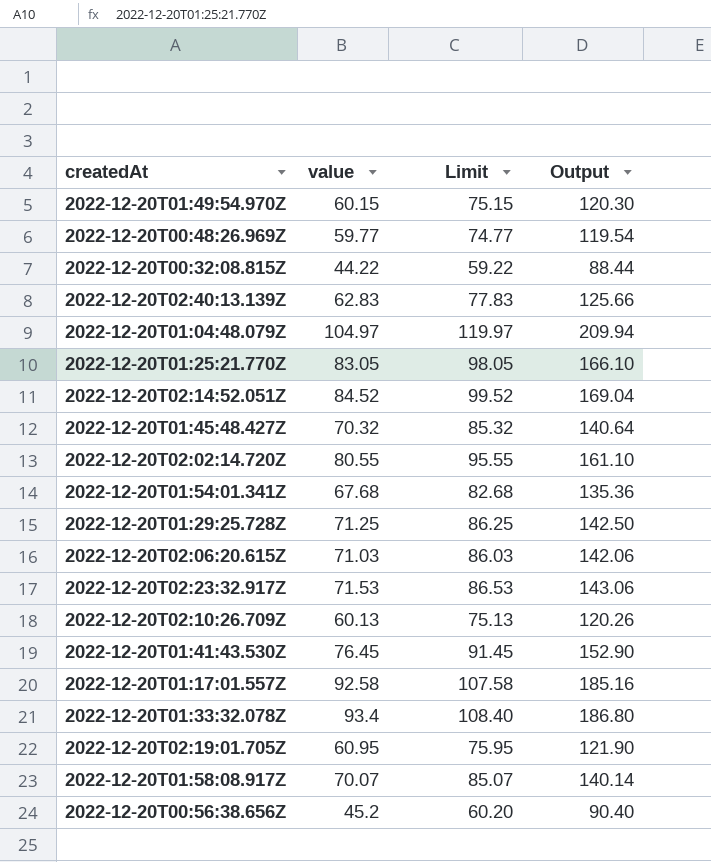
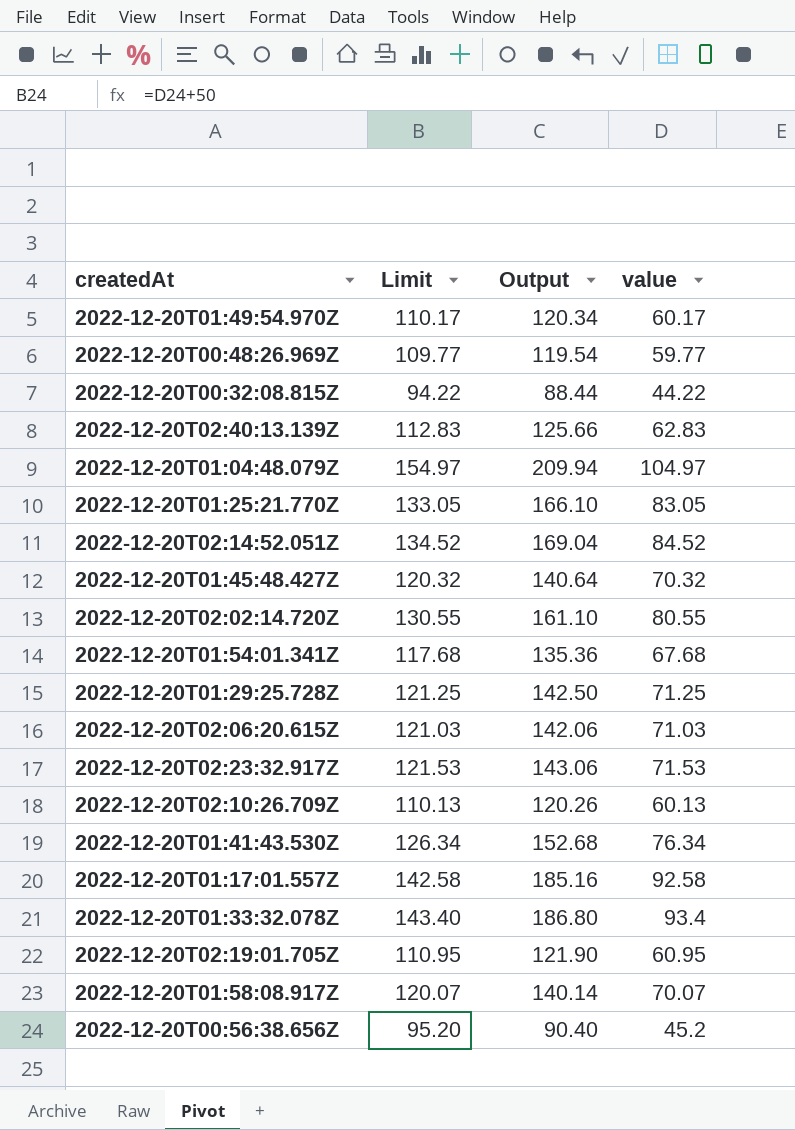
column Limit | formula: [value] + 15 -> [value] + 50
column value | position: 2 -> 4
2022-12-20T01:49:54.970Z | Output: 120.30 -> 120.34
2022-12-20T01:49:54.970Z | value: 60.15 -> 60.17
2022-12-20T01:41:43.530Z | Output: 152.90 -> 152.68
2022-12-20T01:41:43.530Z | value: 76.45 -> 76.34

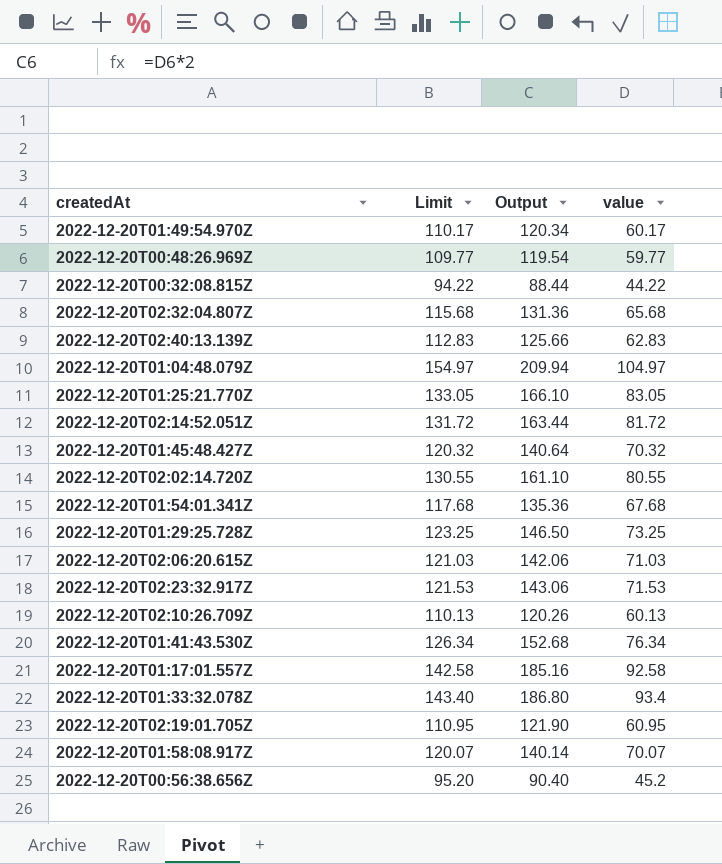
row 2022-12-20T02:32:04.807Z: none -> 115.68 | 131.36 | 65.68
2022-12-20T02:14:52.051Z | Limit: 134.52 -> 131.72
2022-12-20T02:14:52.051Z | Output: 169.04 -> 163.44
2022-12-20T02:14:52.051Z | value: 84.52 -> 81.72
2022-12-20T01:29:25.728Z | Limit: 121.25 -> 123.25
2022-12-20T01:29:25.728Z | Output: 142.50 -> 146.50
2022-12-20T01:29:25.728Z | value: 71.25 -> 73.25

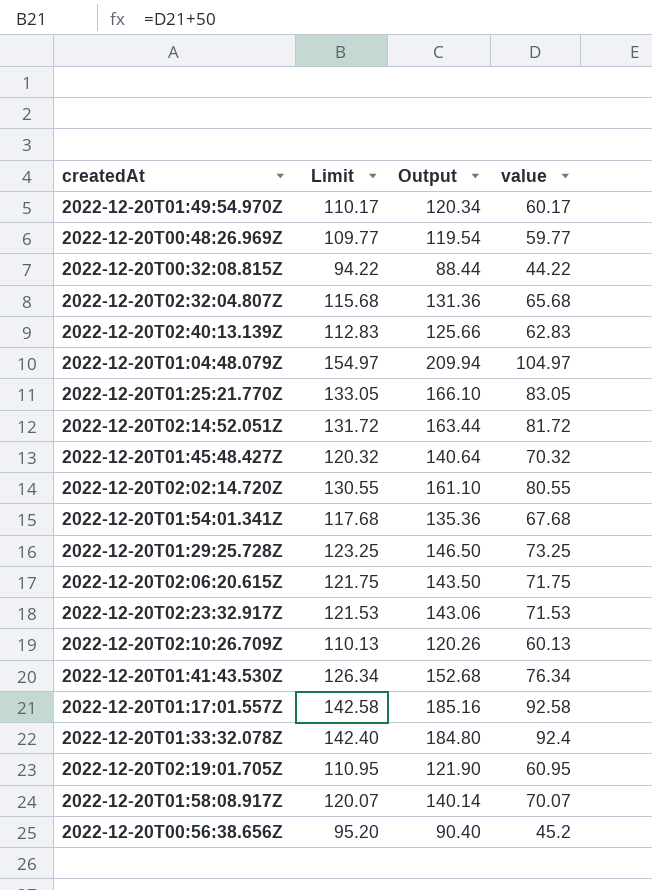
2022-12-20T02:06:20.615Z | Limit: 121.03 -> 121.75
2022-12-20T02:06:20.615Z | Output: 142.06 -> 143.50
2022-12-20T02:06:20.615Z | value: 71.03 -> 71.75
2022-12-20T01:33:32.078Z | Limit: 143.40 -> 142.40
2022-12-20T01:33:32.078Z | Output: 186.80 -> 184.80
2022-12-20T01:33:32.078Z | value: 93.4 -> 92.4

